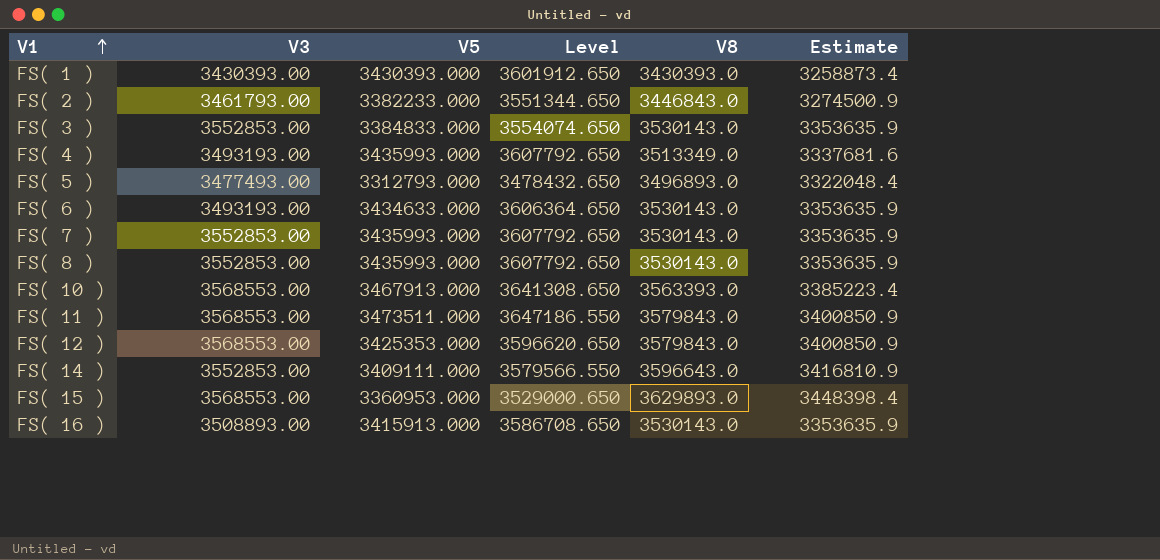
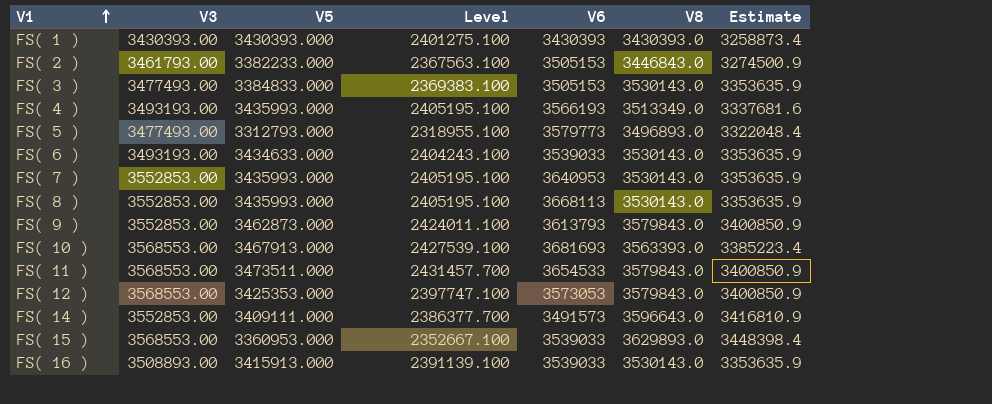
column Level | formula: [V5] * 1.05 -> [V5] * 0.7
column V6 | position: none -> 5
FS( 3 ) | V3: 3552853.00 -> 3477493.00
row FS( 9 ): none -> 3552853.00 | 3462873.000 | 2424011.100 | 3613793 | 3579843.0 | 3400850.9

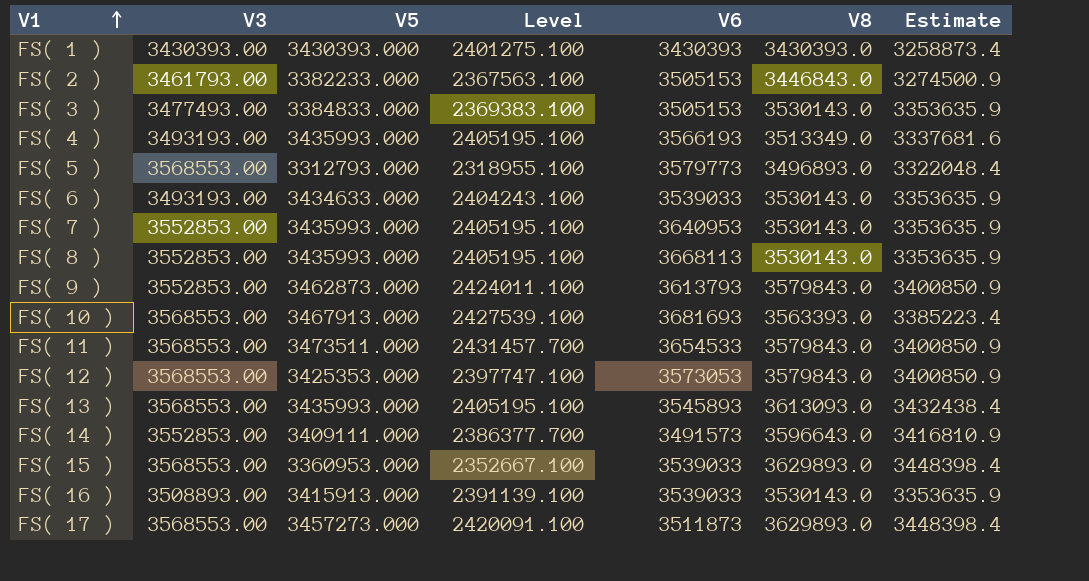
FS( 5 ) | V3: 3477493.00 -> 3568553.00
row FS( 13 ): none -> 3568553.00 | 3435993.000 | 2405195.100 | 3545893 | 3613093.0 | 3432438.4
row FS( 17 ): none -> 3568553.00 | 3457273.000 | 2420091.100 | 3511873 | 3629893.0 | 3448398.4

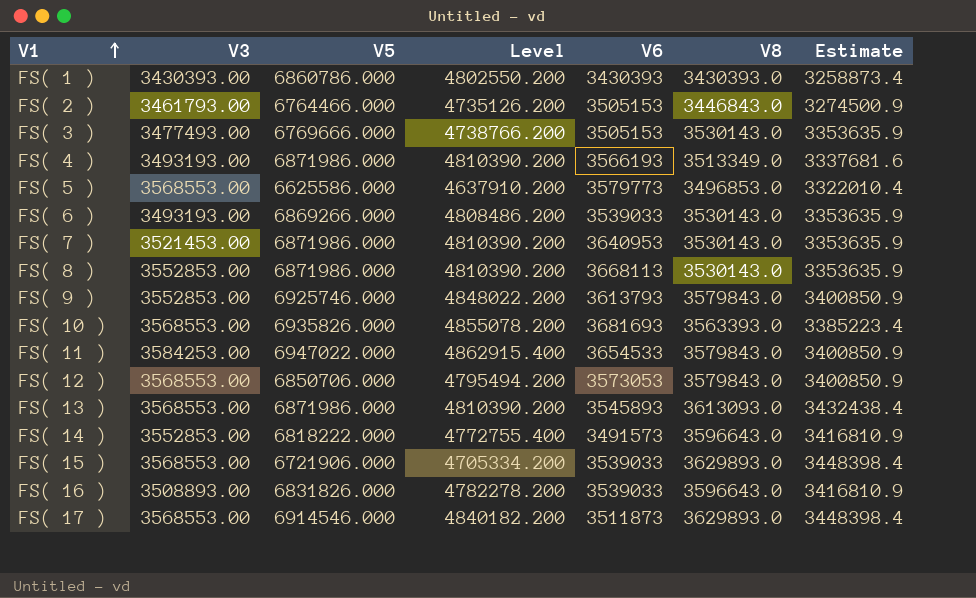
FS( 1 ) | V5: 3430393.000 -> 6860786.000
FS( 1 ) | Level: 2401275.100 -> 4802550.200
FS( 2 ) | V5: 3382233.000 -> 6764466.000
FS( 2 ) | Level: 2367563.100 -> 4735126.200
FS( 3 ) | V5: 3384833.000 -> 6769666.000
FS( 3 ) | Level: 2369383.100 -> 4738766.200
FS( 4 ) | V5: 3435993.000 -> 6871986.000
FS( 4 ) | Level: 2405195.100 -> 4810390.200
FS( 5 ) | V5: 3312793.000 -> 6625586.000
FS( 5 ) | Level: 2318955.100 -> 4637910.200
FS( 5 ) | V8: 3496893.0 -> 3496853.0
FS( 5 ) | Estimate: 3322048.4 -> 3322010.4
FS( 6 ) | V5: 3434633.000 -> 6869266.000
FS( 6 ) | Level: 2404243.100 -> 4808486.200
FS( 7 ) | V3: 3552853.00 -> 3521453.00
FS( 7 ) | V5: 3435993.000 -> 6871986.000
FS( 7 ) | Level: 2405195.100 -> 4810390.200
FS( 8 ) | V5: 3435993.000 -> 6871986.000
FS( 8 ) | Level: 2405195.100 -> 4810390.200
FS( 9 ) | V5: 3462873.000 -> 6925746.000
FS( 9 ) | Level: 2424011.100 -> 4848022.200
FS( 10 ) | V5: 3467913.000 -> 6935826.000
FS( 10 ) | Level: 2427539.100 -> 4855078.200
FS( 11 ) | V3: 3568553.00 -> 3584253.00
FS( 11 ) | V5: 3473511.000 -> 6947022.000
FS( 11 ) | Level: 2431457.700 -> 4862915.400
FS( 12 ) | V5: 3425353.000 -> 6850706.000
FS( 12 ) | Level: 2397747.100 -> 4795494.200
FS( 13 ) | V5: 3435993.000 -> 6871986.000
FS( 13 ) | Level: 2405195.100 -> 4810390.200
FS( 14 ) | V5: 3409111.000 -> 6818222.000
FS( 14 ) | Level: 2386377.700 -> 4772755.400
FS( 15 ) | V5: 3360953.000 -> 6721906.000
FS( 15 ) | Level: 2352667.100 -> 4705334.200
FS( 16 ) | V5: 3415913.000 -> 6831826.000
FS( 16 ) | Level: 2391139.100 -> 4782278.200
FS( 16 ) | V8: 3530143.0 -> 3596643.0
FS( 16 ) | Estimate: 3353635.9 -> 3416810.9
FS( 17 ) | V5: 3457273.000 -> 6914546.000
FS( 17 ) | Level: 2420091.100 -> 4840182.200

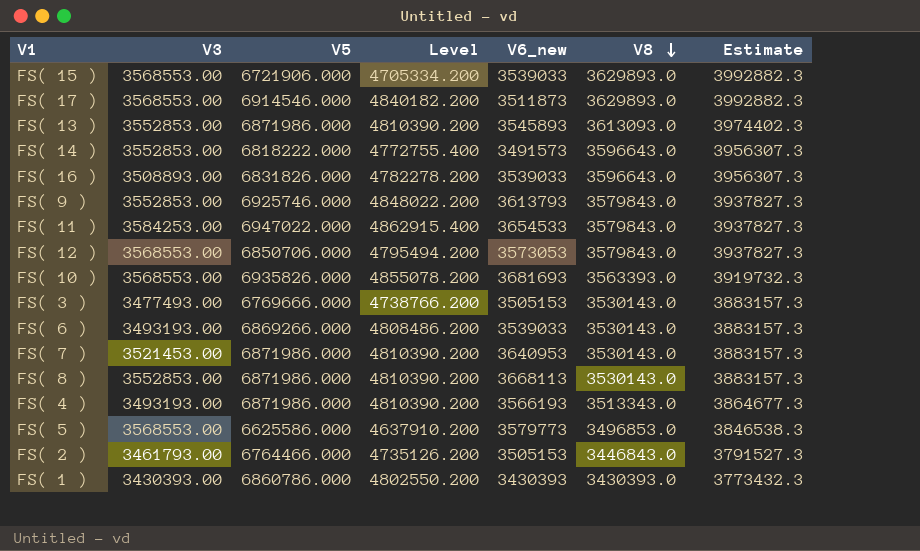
row order: V1 ascending -> V8 descending
column name: V6 -> V6_new
column Estimate | formula: [V8] * 0.95 -> [V8] * 1.1
FS( 13 ) | V3: 3568553.00 -> 3552853.00
FS( 4 ) | V8: 3513349.0 -> 3513343.0

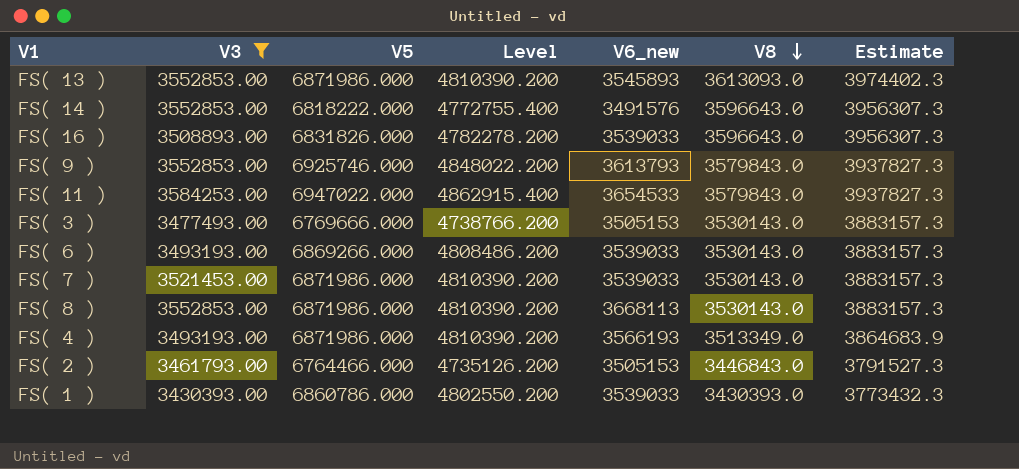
filter: none -> V3 != 3568553.00
FS( 14 ) | V6_new: 3491573 -> 3491576
FS( 7 ) | V6_new: 3640953 -> 3539033
FS( 4 ) | V8: 3513343.0 -> 3513349.0
FS( 4 ) | Estimate: 3864677.3 -> 3864683.9
FS( 1 ) | V6_new: 3430393 -> 3539033

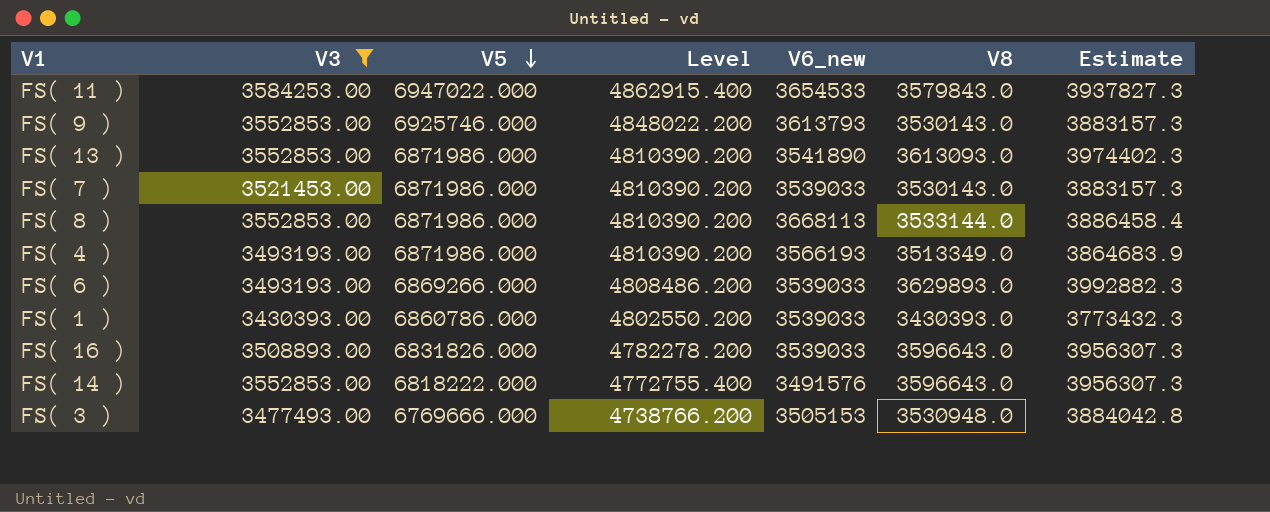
row order: V8 descending -> V5 descending
row FS( 2 ): 3461793.00 | 6764466.000 | 4735126.200 | 3505153 | 3446843.0 | 3791527.3 -> none
FS( 9 ) | V8: 3579843.0 -> 3530143.0
FS( 9 ) | Estimate: 3937827.3 -> 3883157.3
FS( 13 ) | V6_new: 3545893 -> 3541890
FS( 8 ) | V8: 3530143.0 -> 3533144.0
FS( 8 ) | Estimate: 3883157.3 -> 3886458.4
FS( 6 ) | V8: 3530143.0 -> 3629893.0
FS( 6 ) | Estimate: 3883157.3 -> 3992882.3
FS( 3 ) | V8: 3530143.0 -> 3530948.0
FS( 3 ) | Estimate: 3883157.3 -> 3884042.8

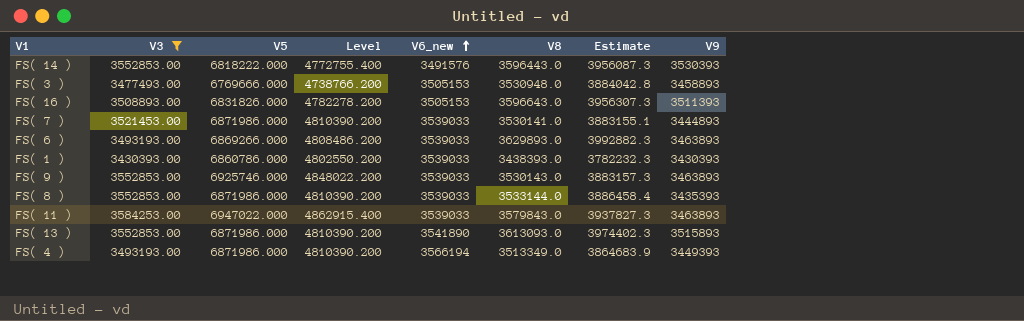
row order: V5 descending -> V6_new ascending
column V9 | position: none -> 8
FS( 14 ) | V8: 3596643.0 -> 3596443.0
FS( 14 ) | Estimate: 3956307.3 -> 3956087.3
FS( 16 ) | V6_new: 3539033 -> 3505153
FS( 7 ) | V8: 3530143.0 -> 3530141.0
FS( 7 ) | Estimate: 3883157.3 -> 3883155.1
FS( 1 ) | V8: 3430393.0 -> 3438393.0
FS( 1 ) | Estimate: 3773432.3 -> 3782232.3
FS( 9 ) | V6_new: 3613793 -> 3539033
FS( 8 ) | V6_new: 3668113 -> 3539033
FS( 11 ) | V6_new: 3654533 -> 3539033
FS( 4 ) | V6_new: 3566193 -> 3566194

